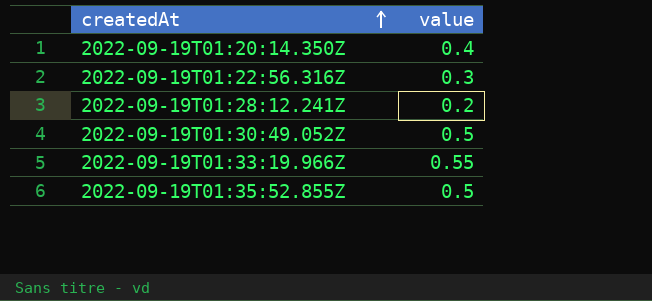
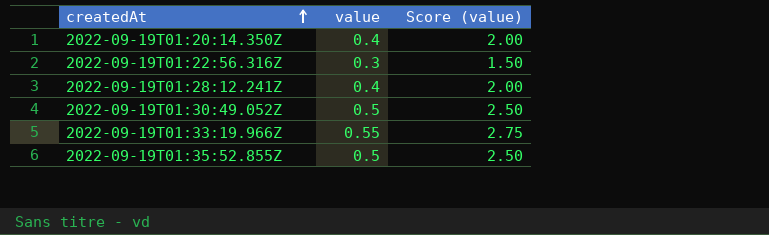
column Score (value) | formula: none -> [value] * 5
2022-09-19T01:28:12.241Z | value: 0.2 -> 0.4

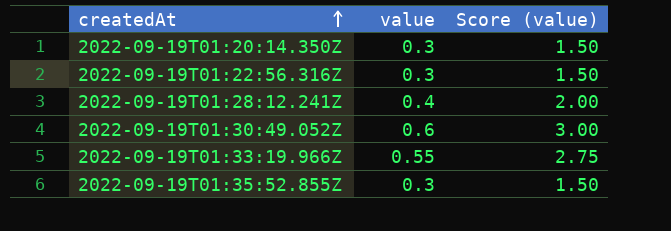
2022-09-19T01:20:14.350Z | value: 0.4 -> 0.3
2022-09-19T01:20:14.350Z | Score (value): 2.00 -> 1.50
2022-09-19T01:30:49.052Z | value: 0.5 -> 0.6
2022-09-19T01:30:49.052Z | Score (value): 2.50 -> 3.00
2022-09-19T01:35:52.855Z | value: 0.5 -> 0.3
2022-09-19T01:35:52.855Z | Score (value): 2.50 -> 1.50

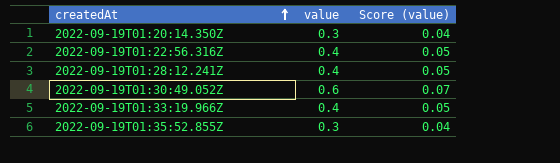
column Score (value) | formula: [value] * 5 -> [value] * 0.12
2022-09-19T01:22:56.316Z | value: 0.3 -> 0.4
2022-09-19T01:33:19.966Z | value: 0.55 -> 0.4

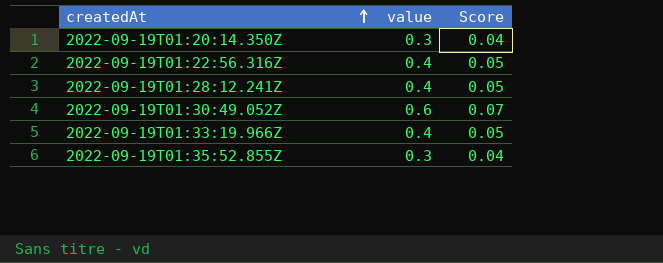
column name: Score (value) -> Score

